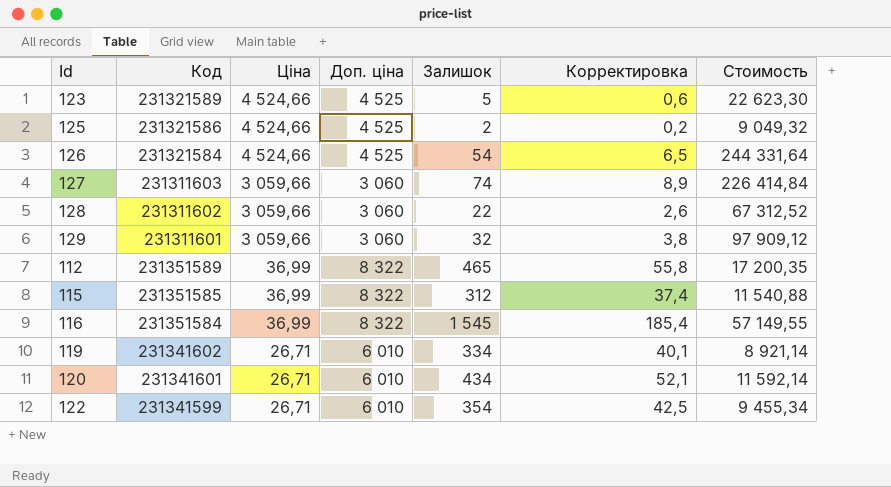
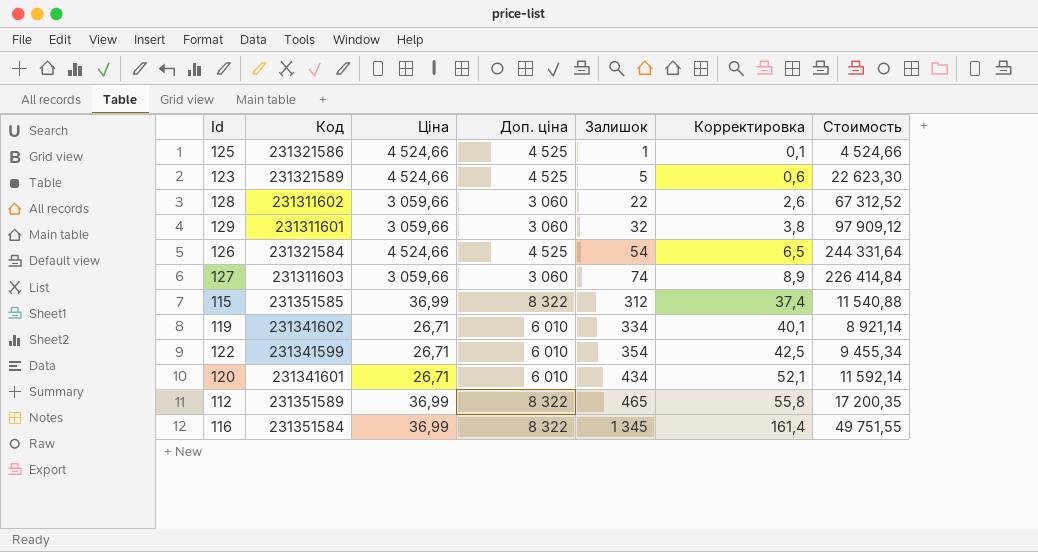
row order: Ціна descending -> Залишок ascending
125 | Залишок: 2 -> 1
125 | Корректировка: 0,2 -> 0,1
125 | Стоимость: 9 049,32 -> 4 524,66
116 | Залишок: 1 545 -> 1 345
116 | Корректировка: 185,4 -> 161,4
116 | Стоимость: 57 149,55 -> 49 751,55

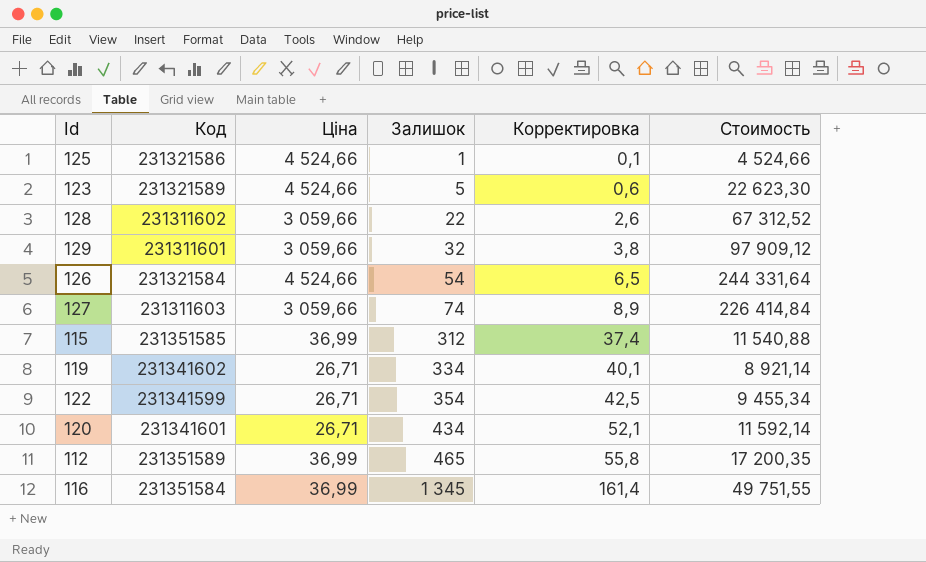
column Доп. ціна | position: 4 -> none

